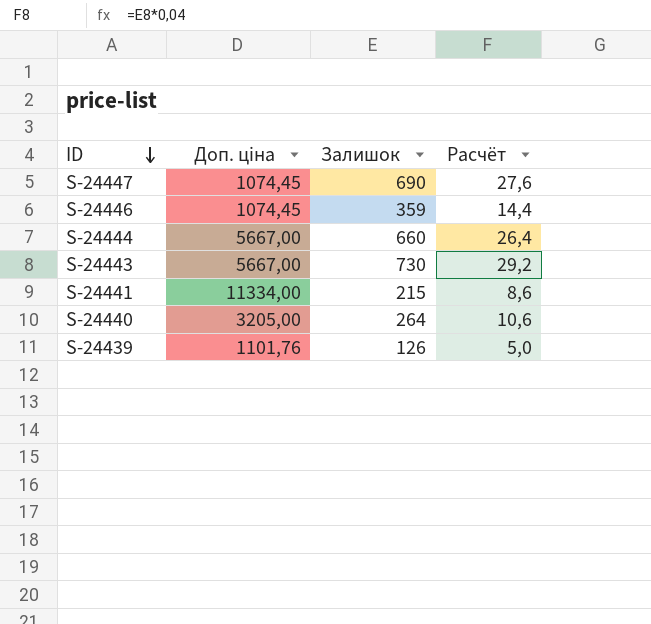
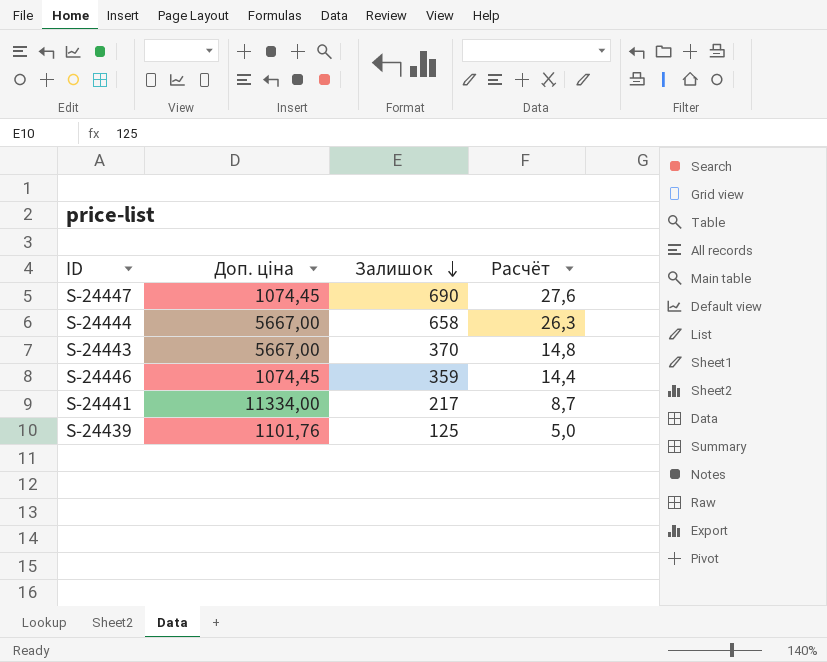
row order: ID descending -> Залишок descending
row S-24440: 3205,00 | 264 | 10,6 -> none
S-24444 | Залишок: 660 -> 658
S-24444 | Расчёт: 26,4 -> 26,3
S-24443 | Залишок: 730 -> 370
S-24443 | Расчёт: 29,2 -> 14,8
S-24441 | Залишок: 215 -> 217
S-24441 | Расчёт: 8,6 -> 8,7
S-24439 | Залишок: 126 -> 125

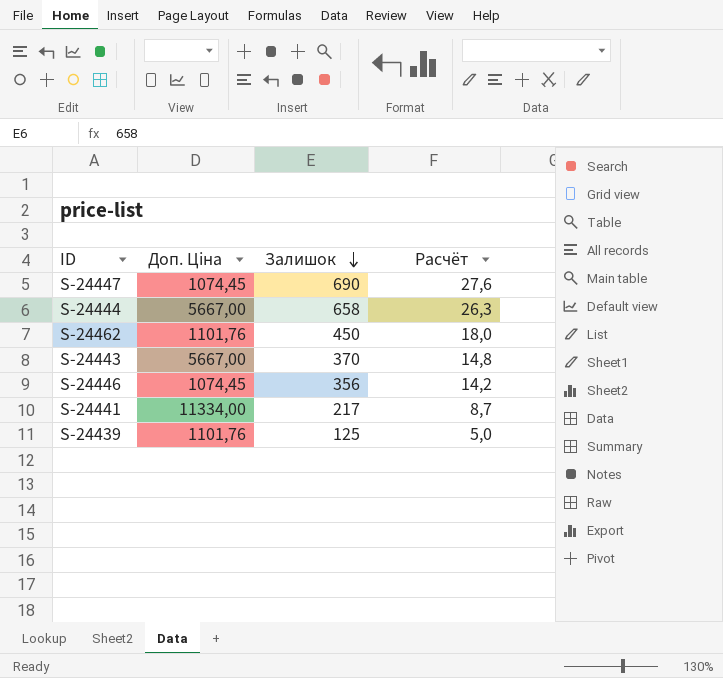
column name: Доп. ціна -> Доп. Ціна
row S-24462: none -> 1101,76 | 450 | 18,0
S-24446 | Залишок: 359 -> 356
S-24446 | Расчёт: 14,4 -> 14,2

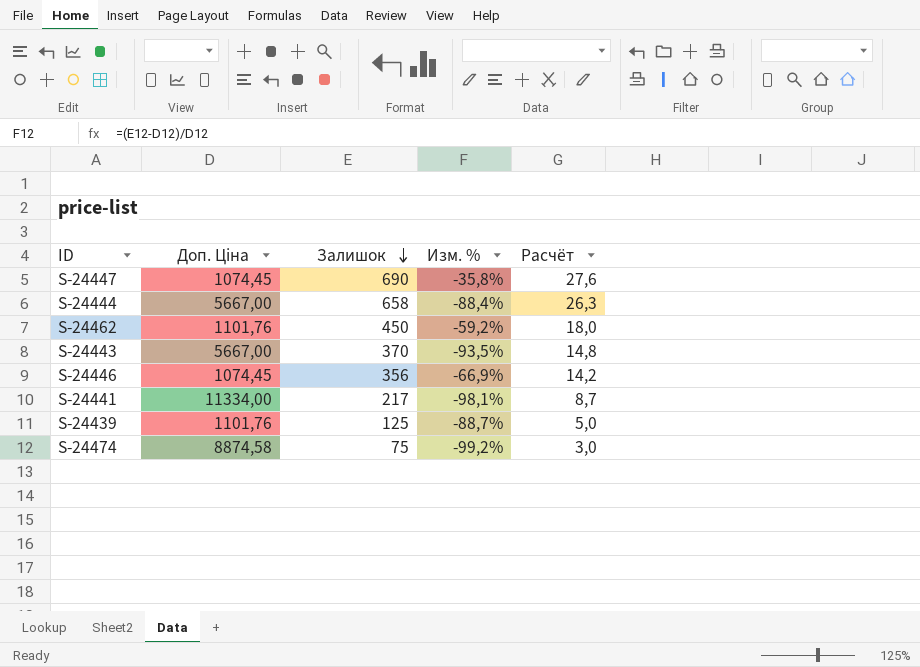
column Изм. % | formula: none -> ([Залишок] - [Доп. Ціна]) / [Доп. Ціна]
row S-24474: none -> 8874,58 | 75 | -99,2% | 3,0

